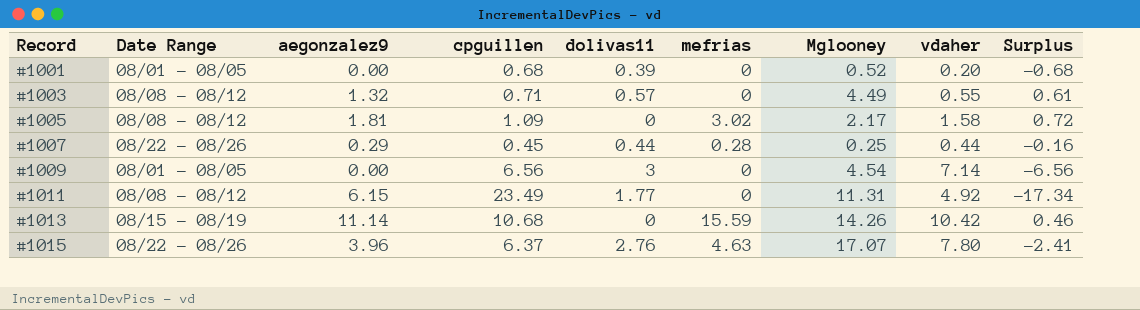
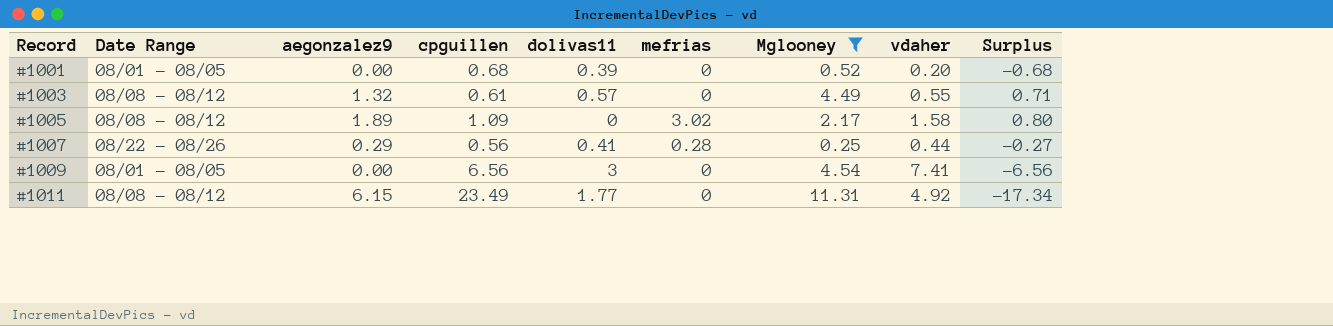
filter: none -> Mglooney <= 11.31
#1003 | cpguillen: 0.71 -> 0.61
#1003 | Surplus: 0.61 -> 0.71
#1005 | aegonzalez9: 1.81 -> 1.89
#1005 | Surplus: 0.72 -> 0.80
#1007 | cpguillen: 0.45 -> 0.56
#1007 | dolivas11: 0.44 -> 0.41
#1007 | Surplus: -0.16 -> -0.27
#1009 | vdaher: 7.14 -> 7.41

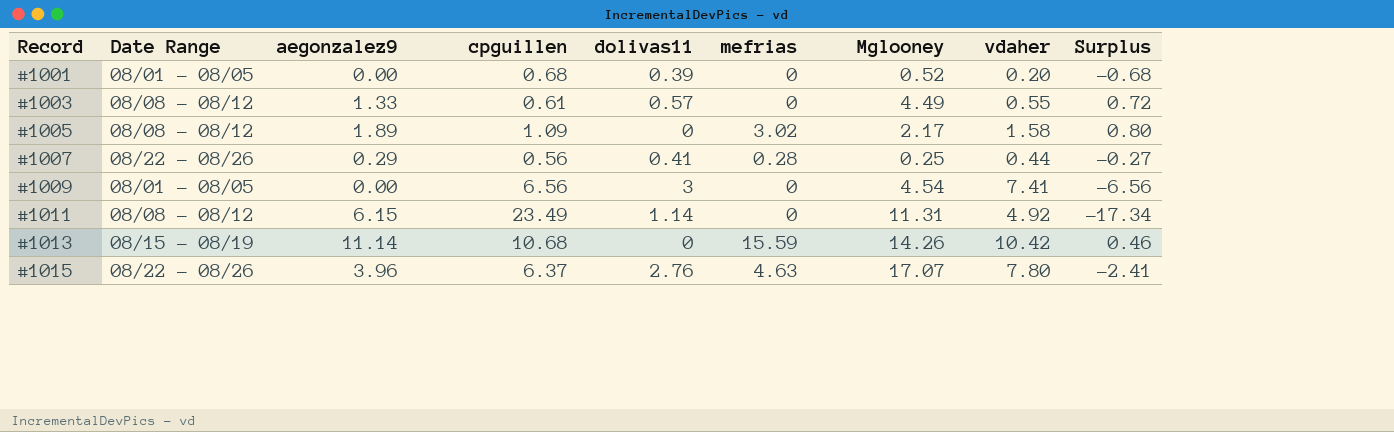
filter: Mglooney <= 11.31 -> none
#1003 | aegonzalez9: 1.32 -> 1.33
#1003 | Surplus: 0.71 -> 0.72
#1011 | dolivas11: 1.77 -> 1.14

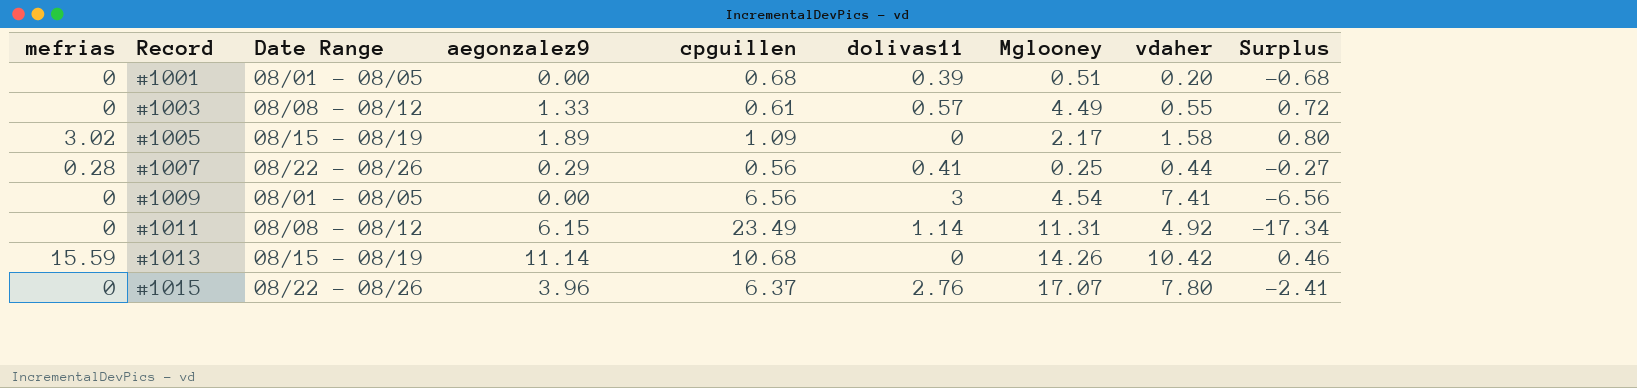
column mefrias | position: 6 -> 1
#1001 | Mglooney: 0.52 -> 0.51
#1005 | Date Range: 08/08 - 08/12 -> 08/15 - 08/19
#1015 | mefrias: 4.63 -> 0

